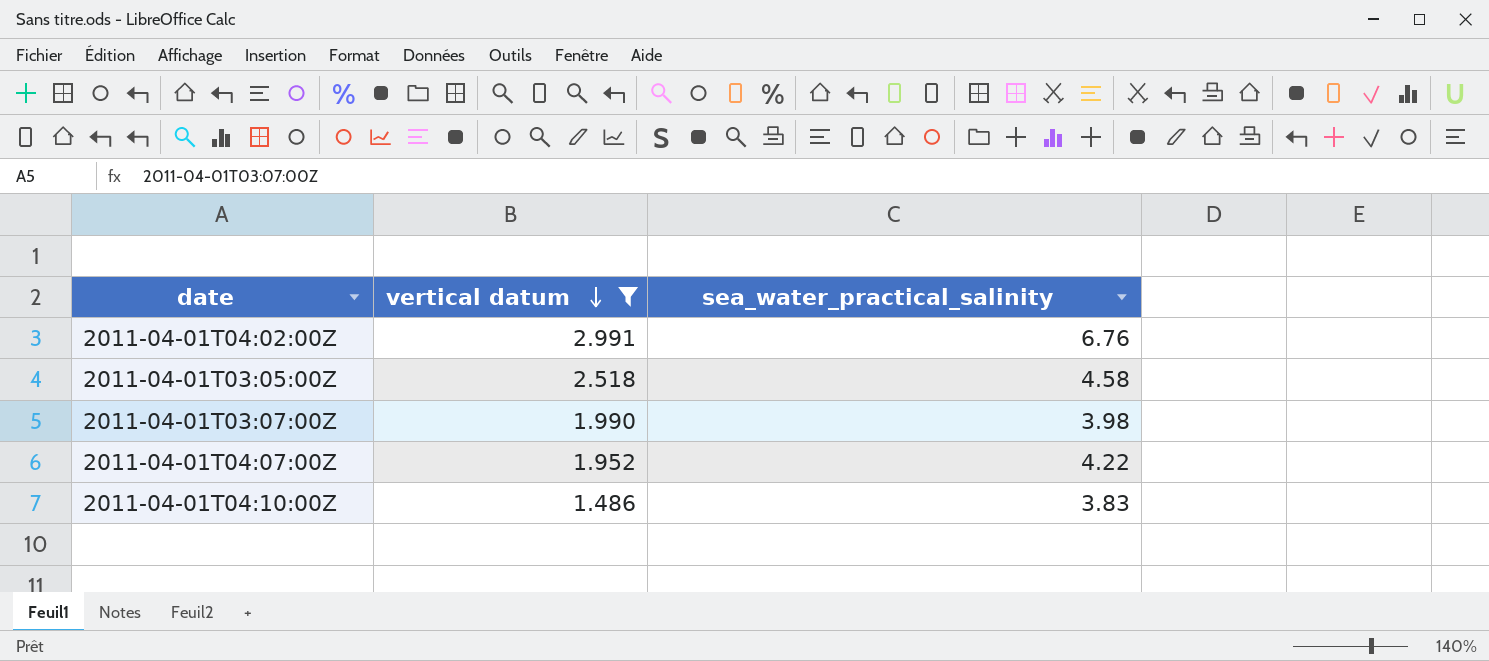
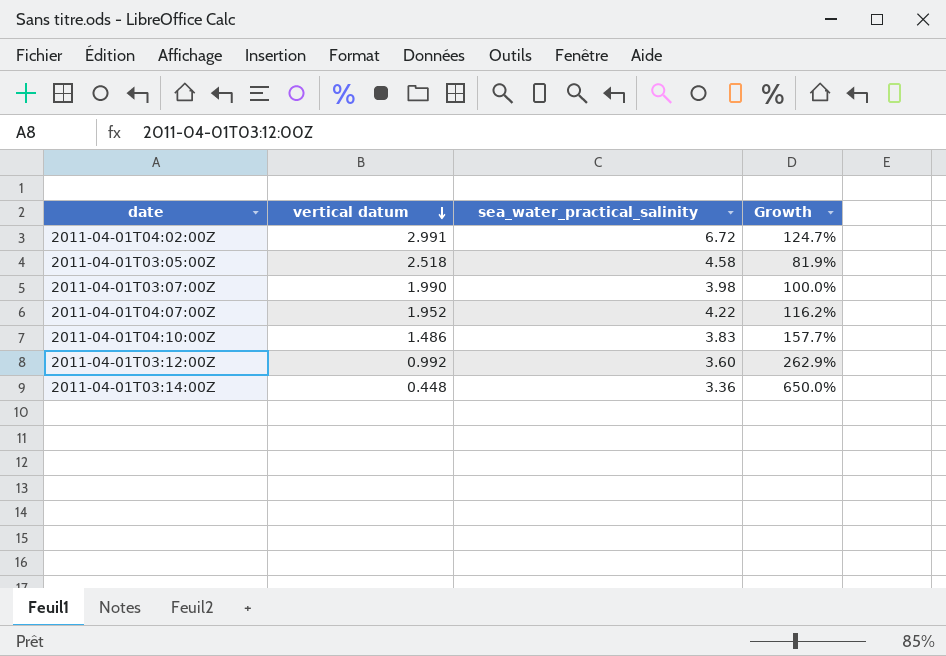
filter: vertical datum >= 1.486 -> none
column Growth | formula: none -> ([sea_water_practical_salinity] - [vertical datum]) / [vertical datum]
2011-04-01T04:02:00Z | sea_water_practical_salinity: 6.76 -> 6.72

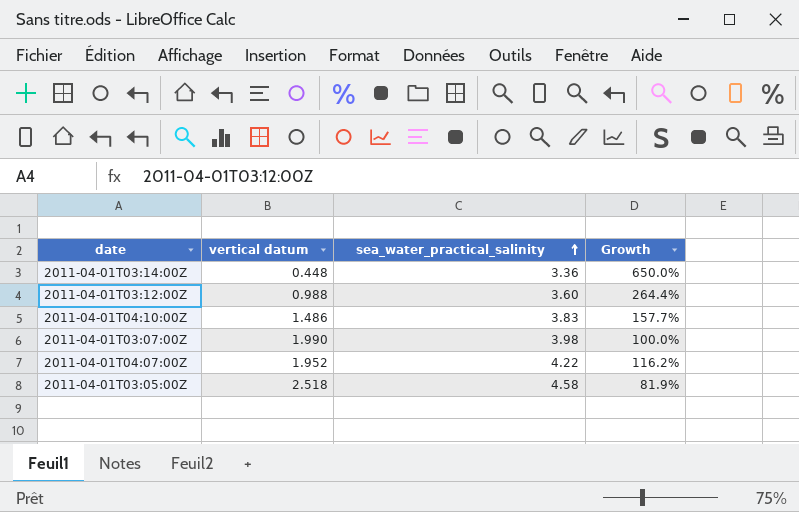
row order: vertical datum descending -> sea_water_practical_salinity ascending
row 2011-04-01T04:02:00Z: 2.991 | 6.72 | 124.7% -> none
2011-04-01T03:12:00Z | vertical datum: 0.992 -> 0.988
2011-04-01T03:12:00Z | Growth: 262.9% -> 264.4%

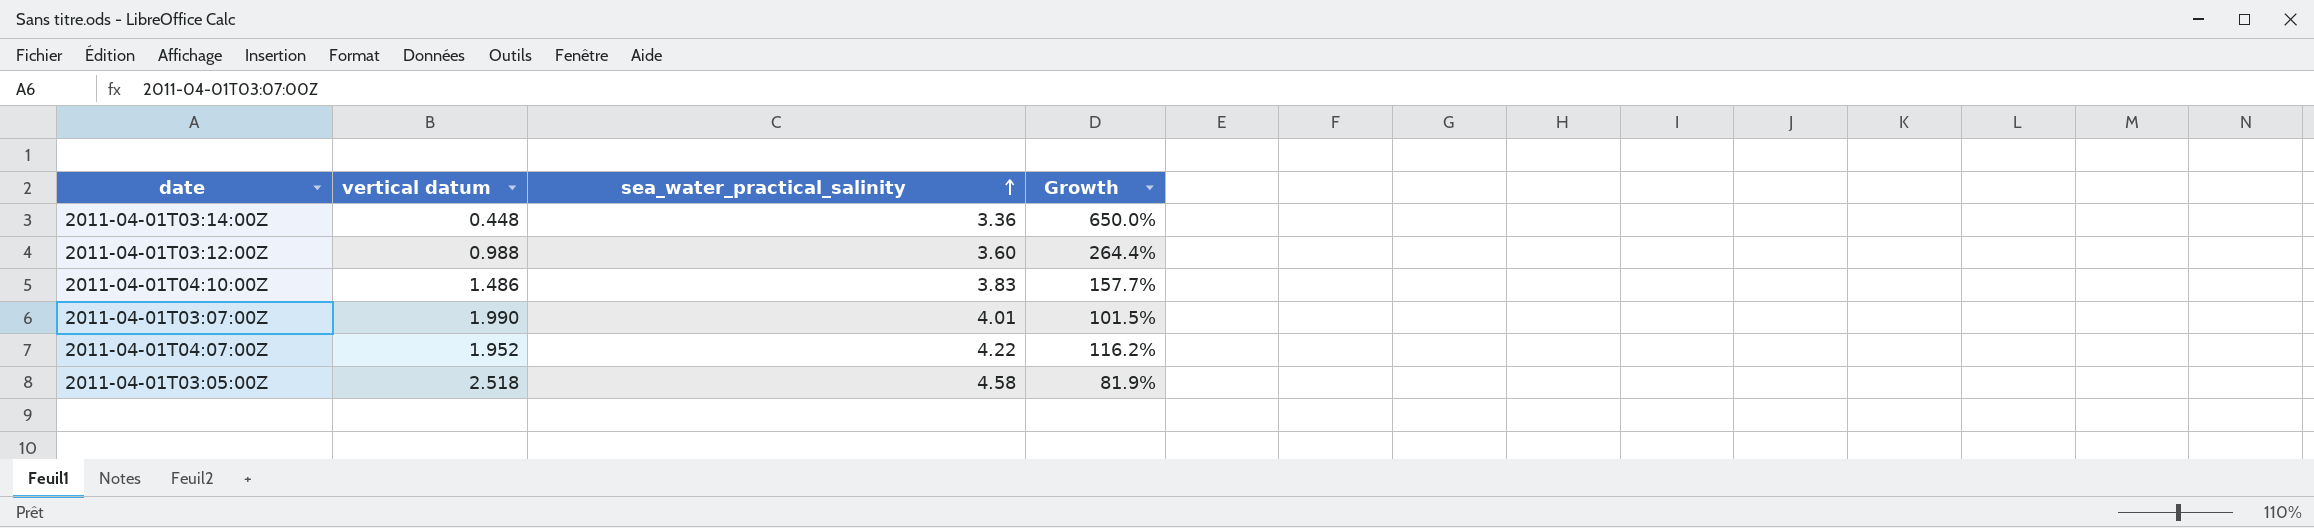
2011-04-01T03:07:00Z | sea_water_practical_salinity: 3.98 -> 4.01
2011-04-01T03:07:00Z | Growth: 100.0% -> 101.5%

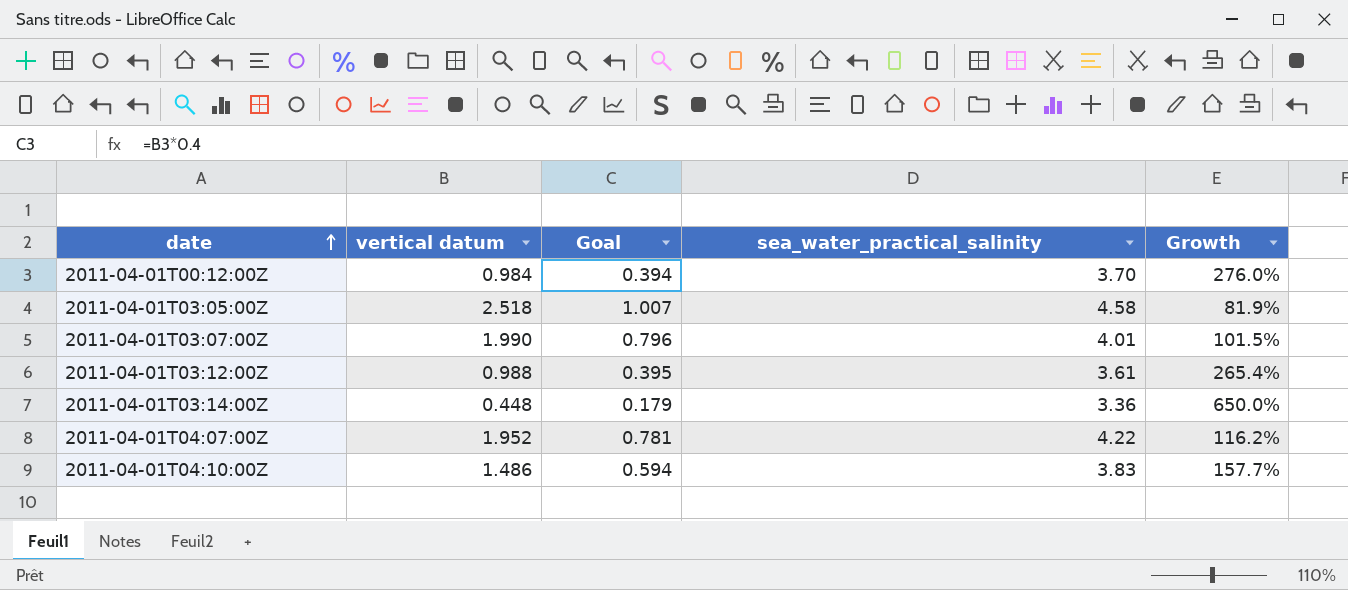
row order: sea_water_practical_salinity ascending -> date ascending
column Goal | formula: none -> [vertical datum] * 0.4
row 2011-04-01T00:12:00Z: none -> 0.984 | 0.394 | 3.70 | 276.0%
2011-04-01T03:12:00Z | sea_water_practical_salinity: 3.60 -> 3.61
2011-04-01T03:12:00Z | Growth: 264.4% -> 265.4%

